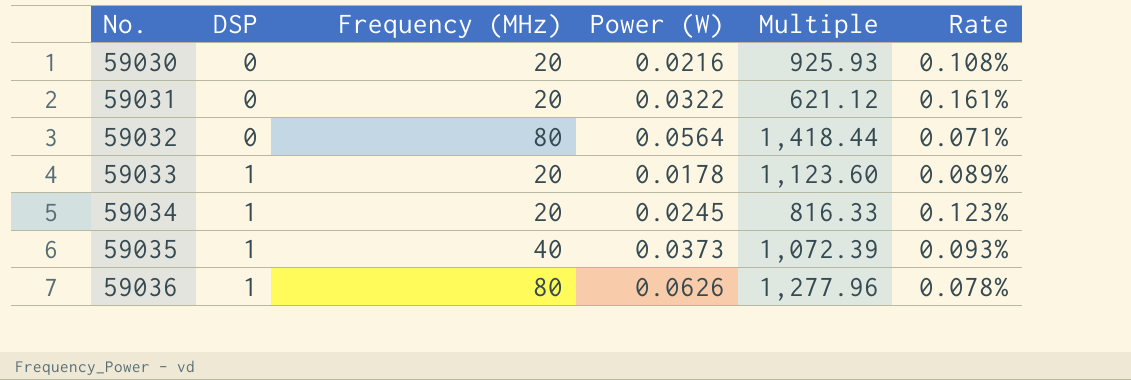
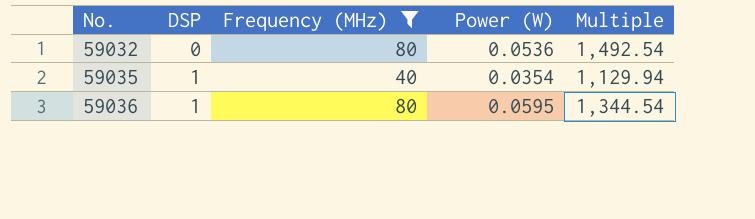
filter: none -> Frequency (MHz) != 20
column Rate | formula: [Power (W)] / [Frequency (MHz)] -> none
59032 | Power (W): 0.0564 -> 0.0536
59032 | Multiple: 1,418.44 -> 1,492.54
59035 | Power (W): 0.0373 -> 0.0354
59035 | Multiple: 1,072.39 -> 1,129.94
59036 | Power (W): 0.0626 -> 0.0595
59036 | Multiple: 1,277.96 -> 1,344.54

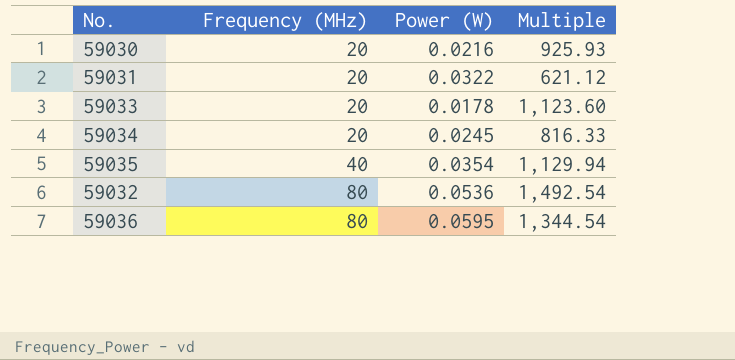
filter: Frequency (MHz) != 20 -> none
row order: No. ascending -> Frequency (MHz) ascending
column DSP | position: 2 -> none

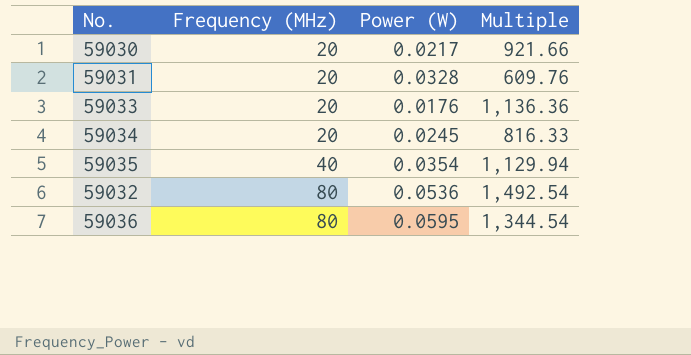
59030 | Power (W): 0.0216 -> 0.0217
59030 | Multiple: 925.93 -> 921.66
59031 | Power (W): 0.0322 -> 0.0328
59031 | Multiple: 621.12 -> 609.76
59033 | Power (W): 0.0178 -> 0.0176
59033 | Multiple: 1,123.60 -> 1,136.36

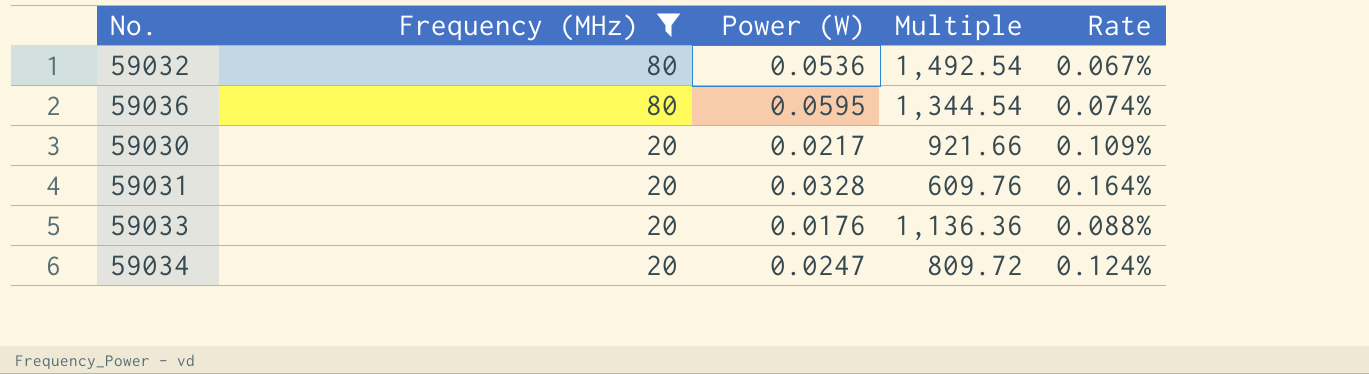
filter: none -> Frequency (MHz) != 40
row order: Frequency (MHz) ascending -> Frequency (MHz) descending
column Rate | formula: none -> [Power (W)] / [Frequency (MHz)]
59034 | Power (W): 0.0245 -> 0.0247
59034 | Multiple: 816.33 -> 809.72

